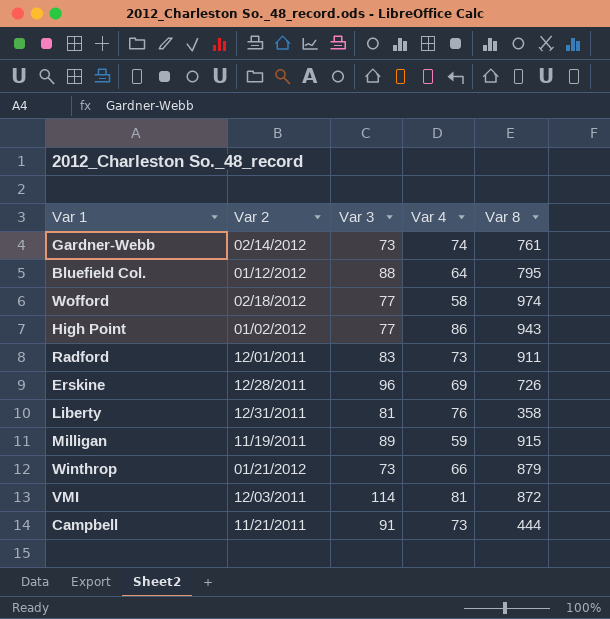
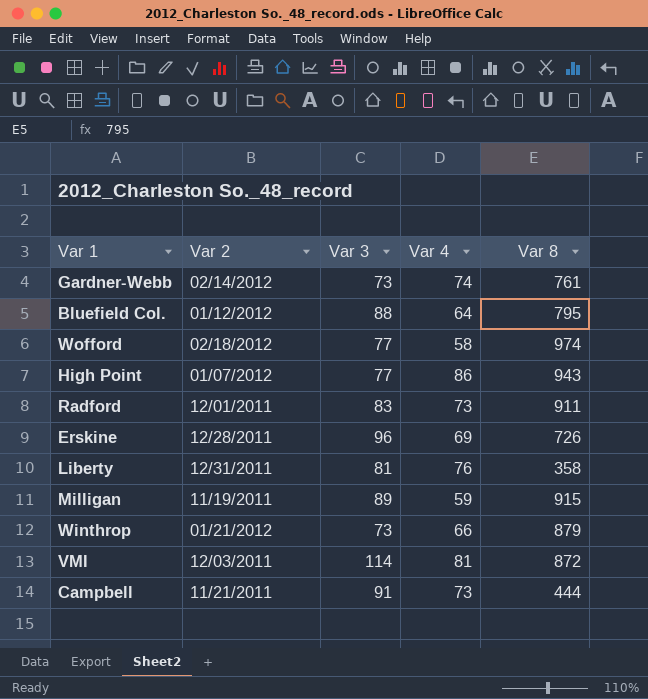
High Point | Var 2: 01/02/2012 -> 01/07/2012

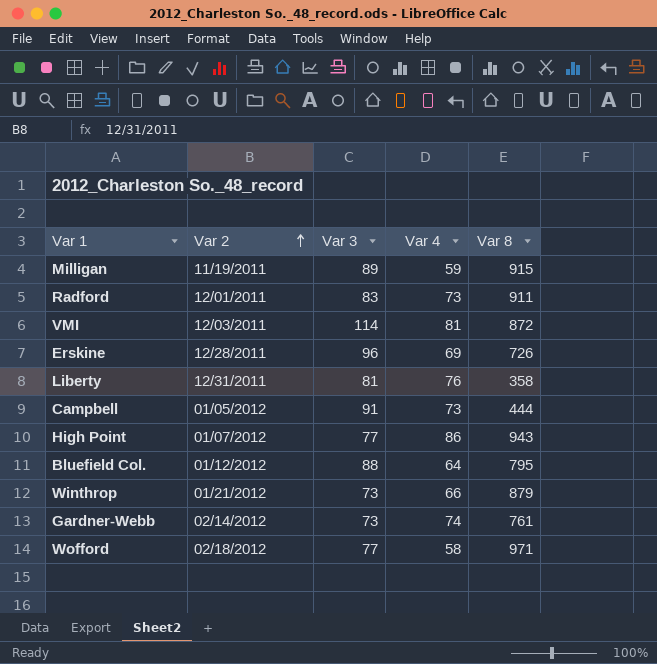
row order: none -> Var 2 ascending
Campbell | Var 2: 11/21/2011 -> 01/05/2012
Wofford | Var 8: 974 -> 971

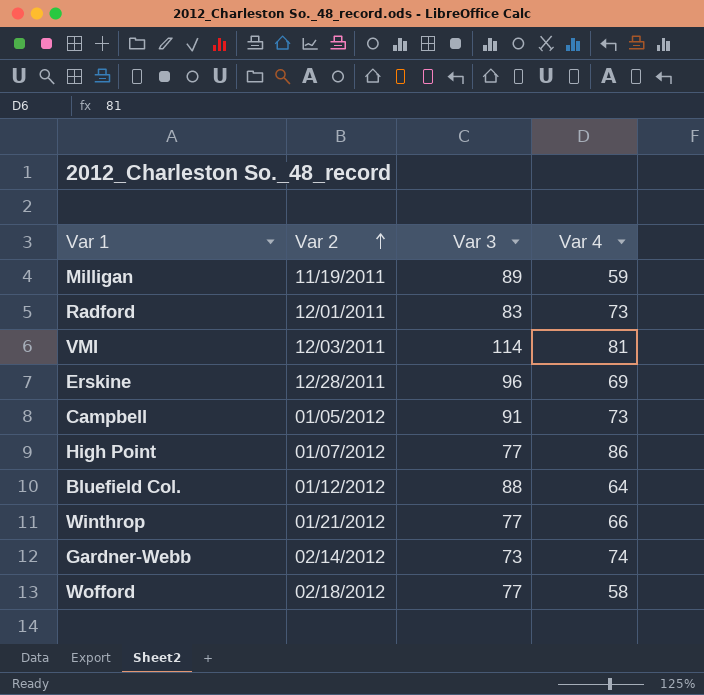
column Var 8 | position: 5 -> none
row Liberty: 12/31/2011 | 81 | 76 | 358 -> none
Winthrop | Var 3: 73 -> 77

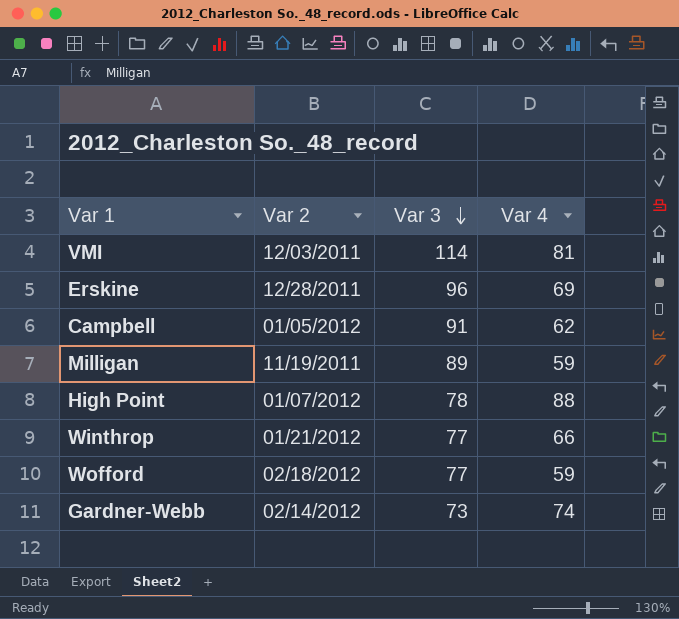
row order: Var 2 ascending -> Var 3 descending
row Radford: 12/01/2011 | 83 | 73 -> none
row Bluefield Col.: 01/12/2012 | 88 | 64 -> none
Campbell | Var 4: 73 -> 62
High Point | Var 3: 77 -> 78
High Point | Var 4: 86 -> 88
Wofford | Var 4: 58 -> 59

